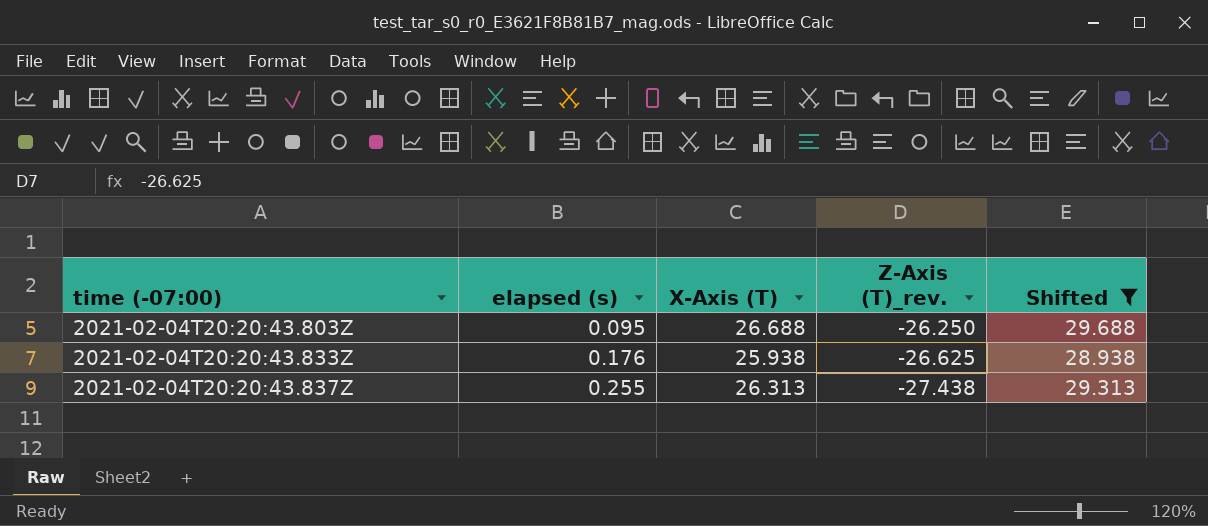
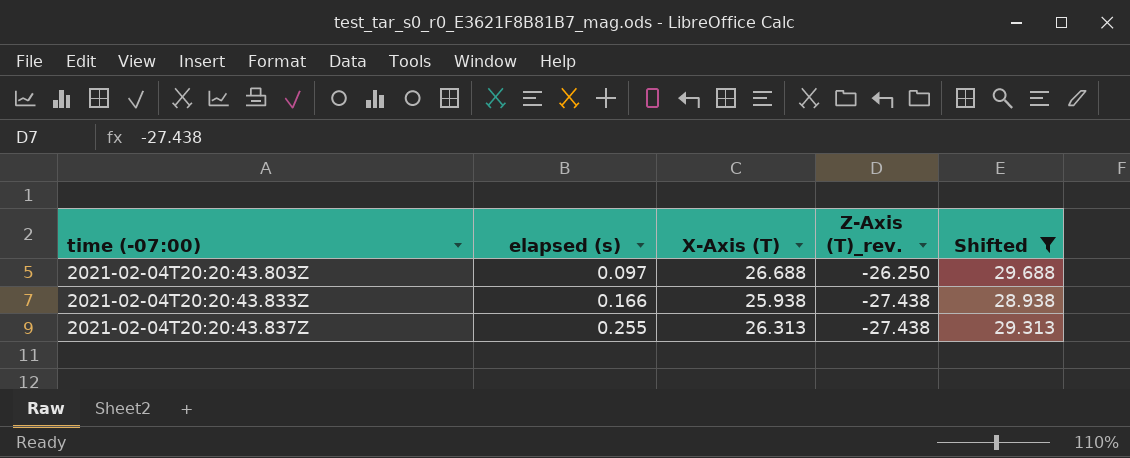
2021-02-04T20:20:43.803Z | elapsed (s): 0.095 -> 0.097
2021-02-04T20:20:43.833Z | elapsed (s): 0.176 -> 0.166
2021-02-04T20:20:43.833Z | Z-Axis (T)_rev.: -26.625 -> -27.438

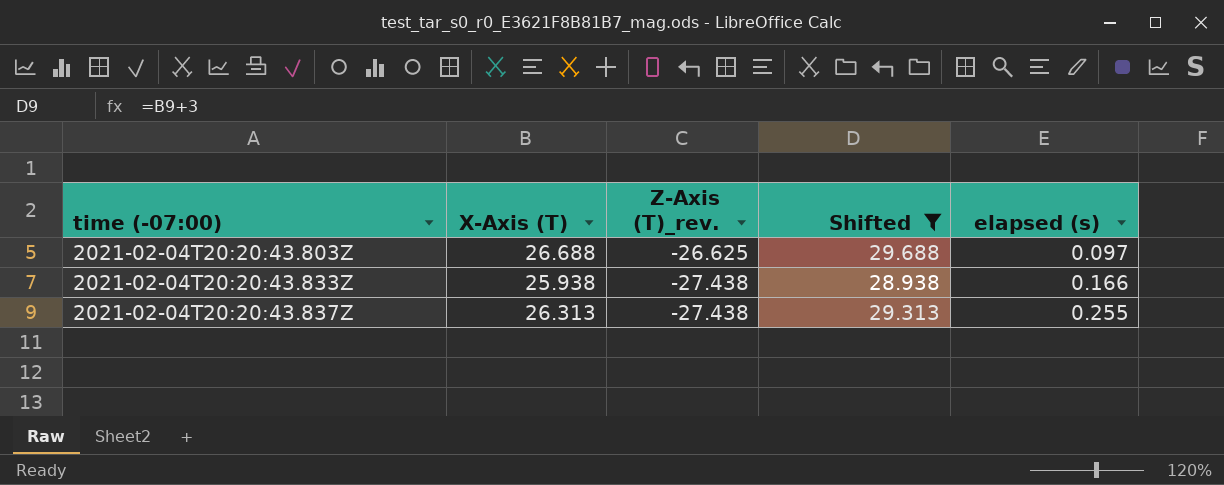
column elapsed (s) | position: 2 -> 5
2021-02-04T20:20:43.803Z | Z-Axis (T)_rev.: -26.250 -> -26.625

